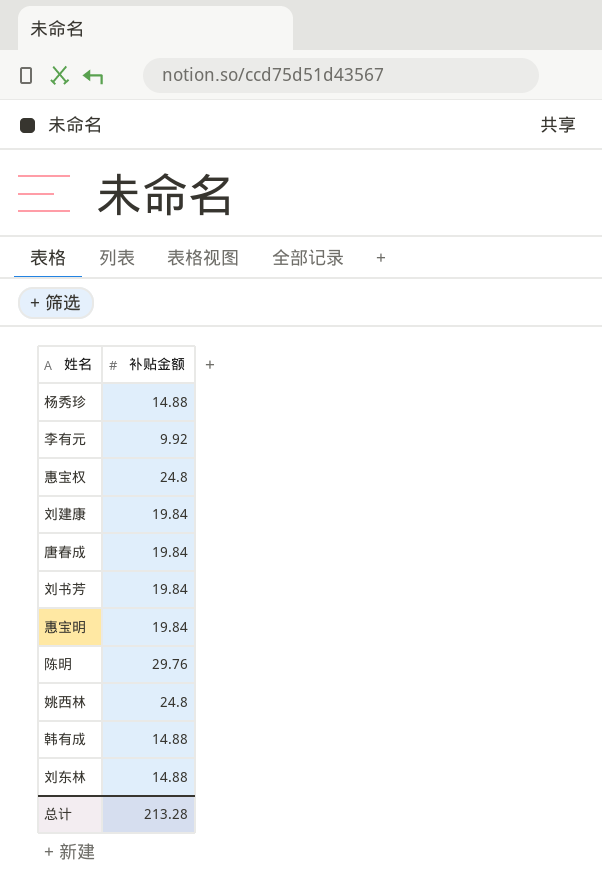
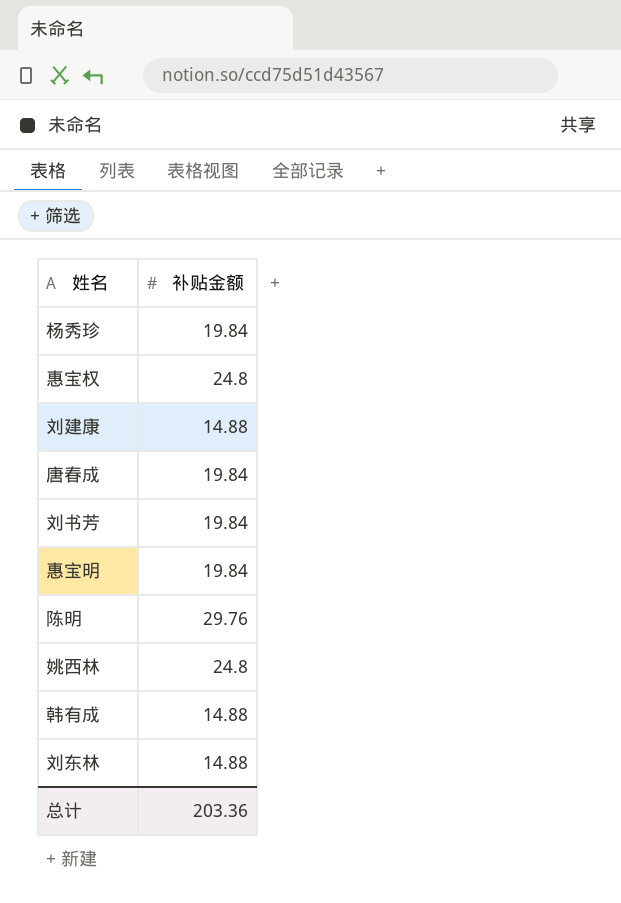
row 李有元: 9.92 -> none
杨秀珍 | 补贴金额: 14.88 -> 19.84
刘建康 | 补贴金额: 19.84 -> 14.88
总计 | 补贴金额: 213.28 -> 203.36

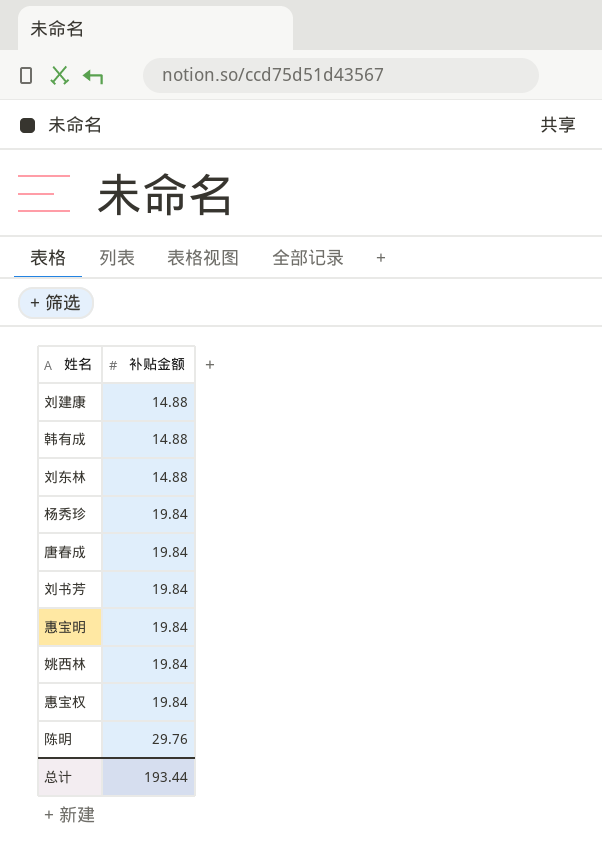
row order: none -> 补贴金额 ascending
姚西林 | 补贴金额: 24.8 -> 19.84
惠宝权 | 补贴金额: 24.8 -> 19.84
总计 | 补贴金额: 203.36 -> 193.44

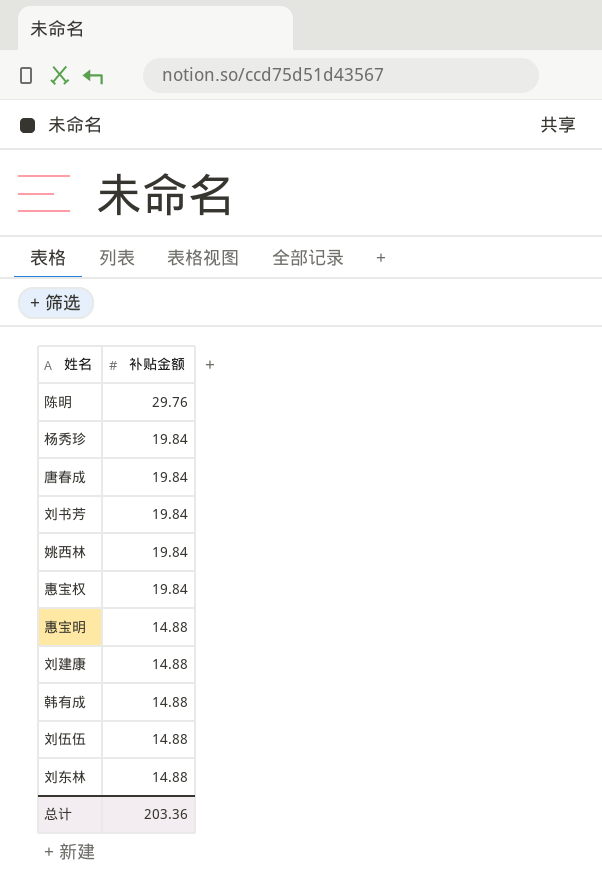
row order: 补贴金额 ascending -> 补贴金额 descending
惠宝明 | 补贴金额: 19.84 -> 14.88
row 刘伍伍: none -> 14.88
总计 | 补贴金额: 193.44 -> 203.36

